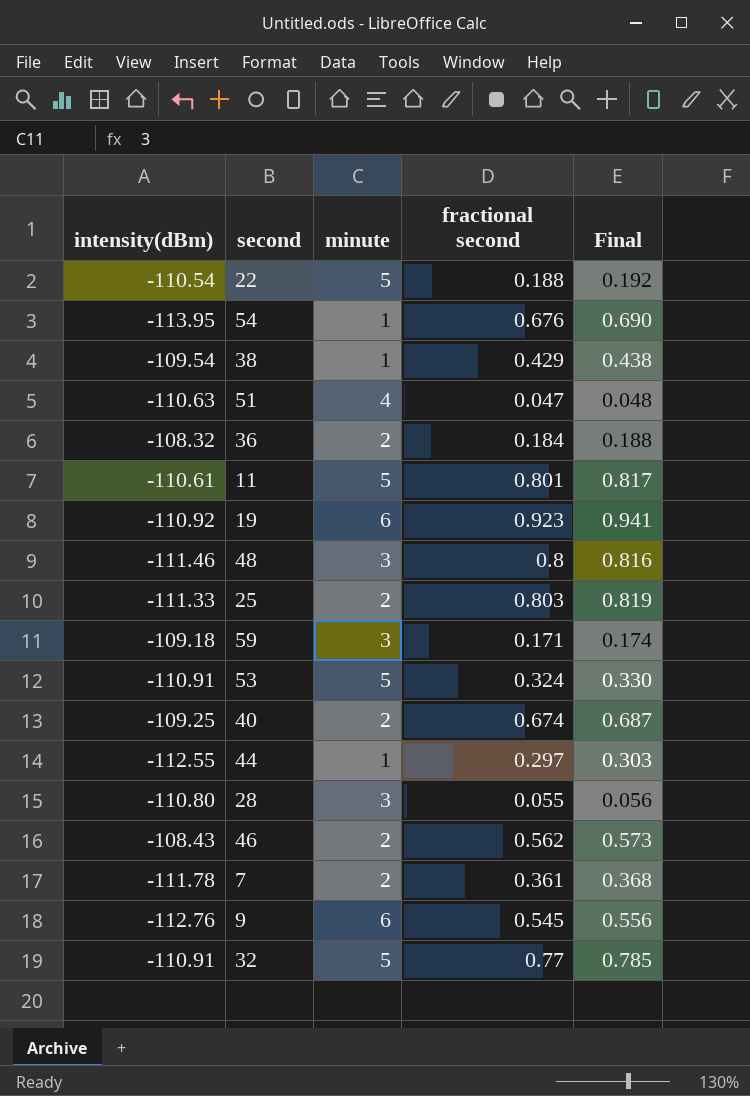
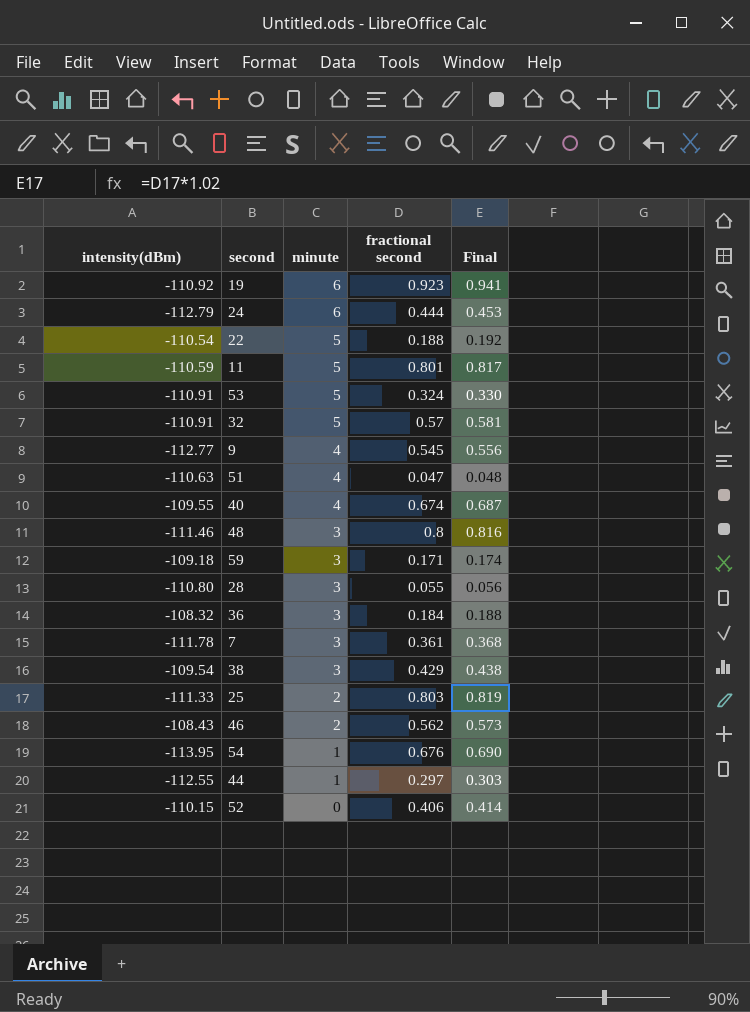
row order: none -> minute descending
row 24: none -> -112.79 | 6 | 0.444 | 0.453
11 | intensity(dBm): -110.61 -> -110.59
32 | fractional second: 0.77 -> 0.57
32 | Final: 0.785 -> 0.581
9 | intensity(dBm): -112.76 -> -112.77
9 | minute: 6 -> 4
40 | intensity(dBm): -109.25 -> -109.55
40 | minute: 2 -> 4
36 | minute: 2 -> 3
7 | minute: 2 -> 3
38 | minute: 1 -> 3
row 52: none -> -110.15 | 0 | 0.406 | 0.414

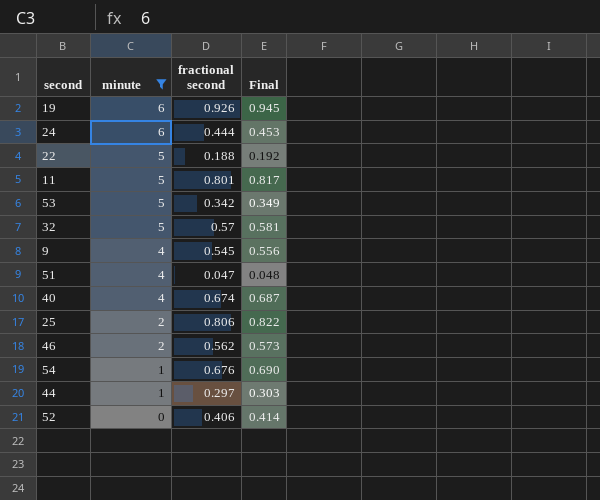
filter: none -> minute != 3
column intensity(dBm) | position: 1 -> none
19 | fractional second: 0.923 -> 0.926
19 | Final: 0.941 -> 0.945
53 | fractional second: 0.324 -> 0.342
53 | Final: 0.330 -> 0.349
25 | fractional second: 0.803 -> 0.806
25 | Final: 0.819 -> 0.822

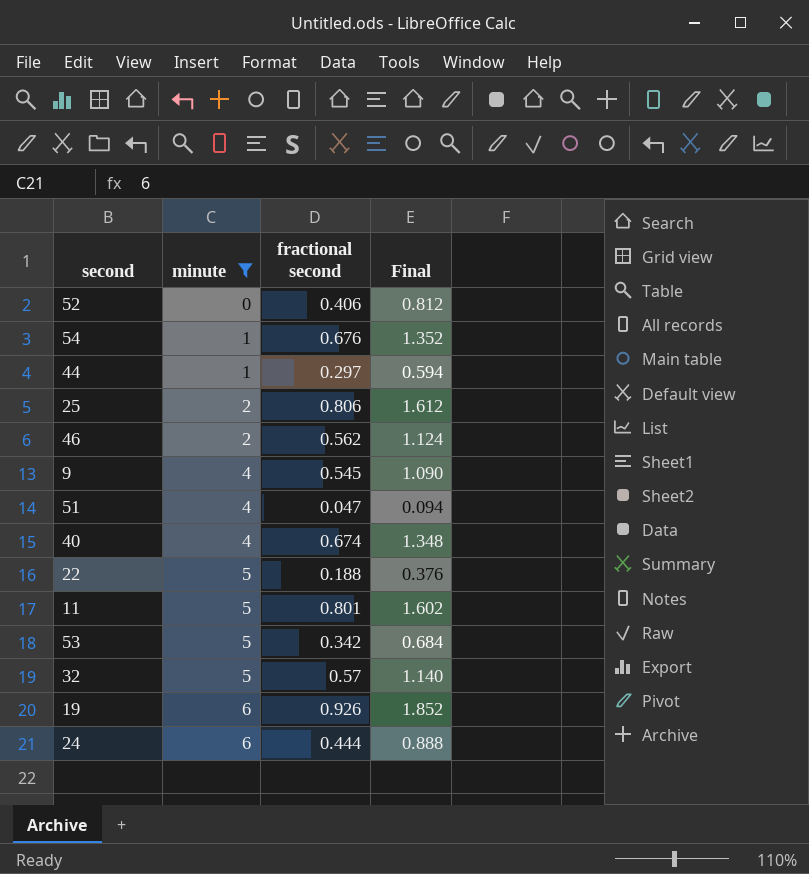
row order: minute descending -> minute ascending
column Final | formula: [fractional second] * 1.02 -> [fractional second] * 2

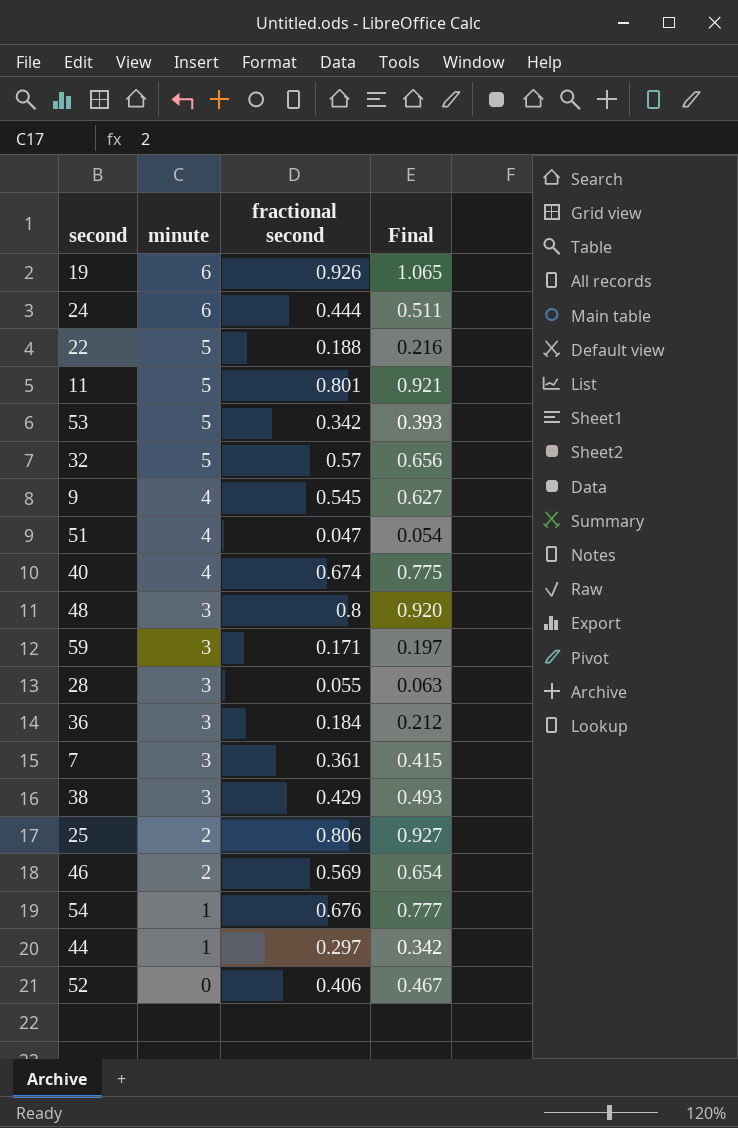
filter: minute != 3 -> none
row order: minute ascending -> minute descending
column Final | formula: [fractional second] * 2 -> [fractional second] * 1.15
46 | fractional second: 0.562 -> 0.569

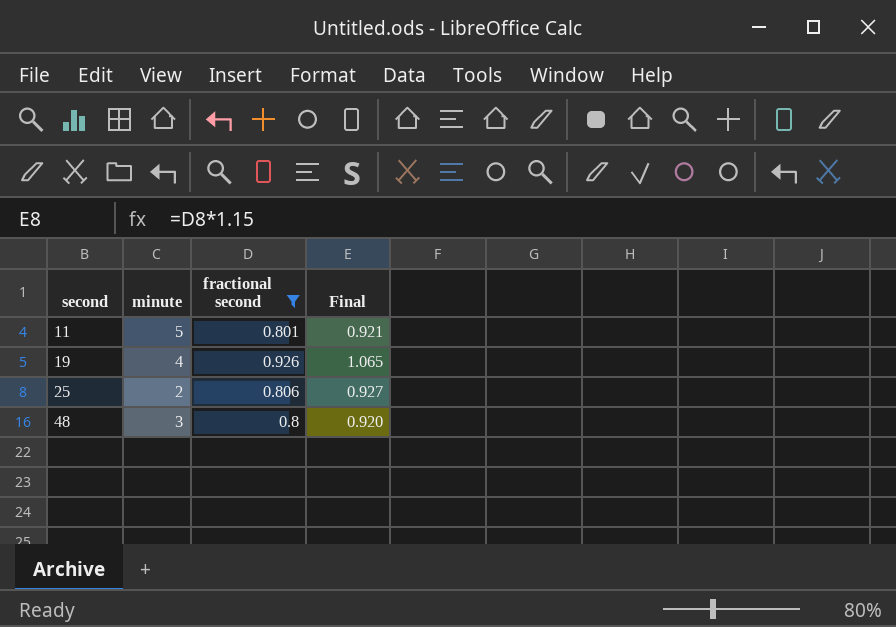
filter: none -> fractional second >= 0.8
row order: minute descending -> second ascending
19 | minute: 6 -> 4

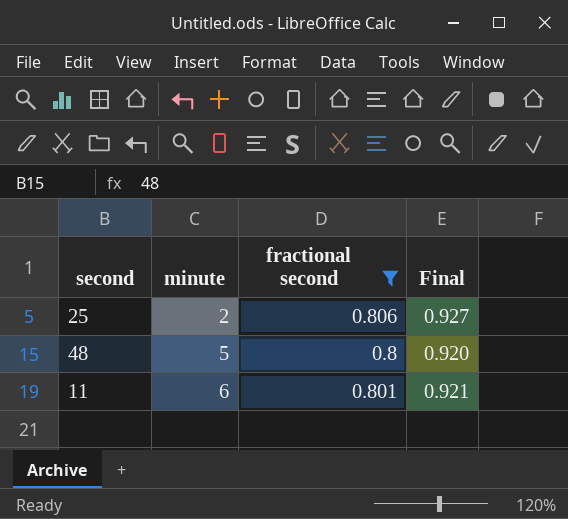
row order: second ascending -> minute ascending
row 19: 4 | 0.926 | 1.065 -> none
48 | minute: 3 -> 5
11 | minute: 5 -> 6

